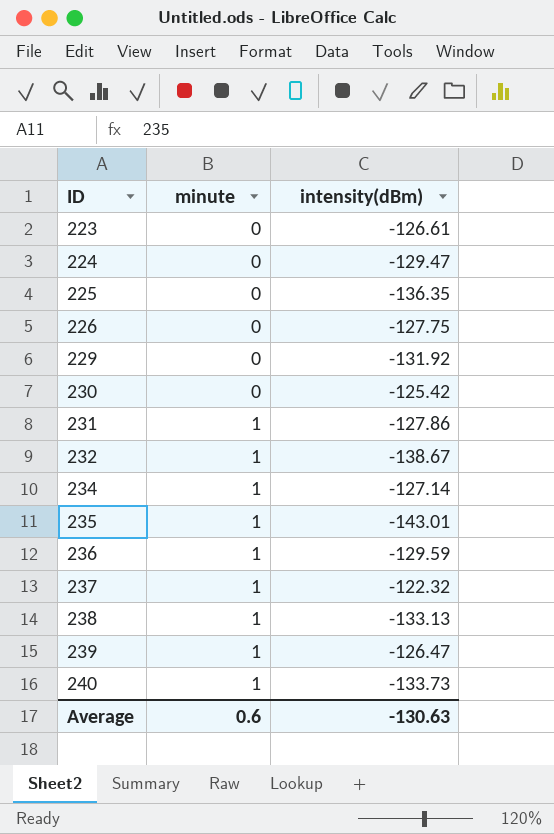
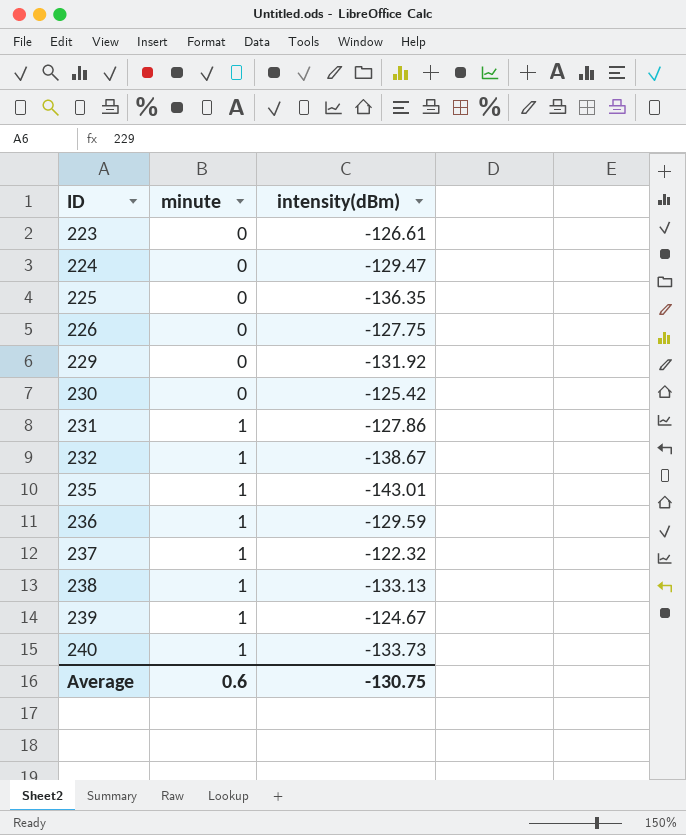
row 234: 1 | -127.14 -> none
239 | intensity(dBm): -126.47 -> -124.67
Average | intensity(dBm): -130.63 -> -130.75

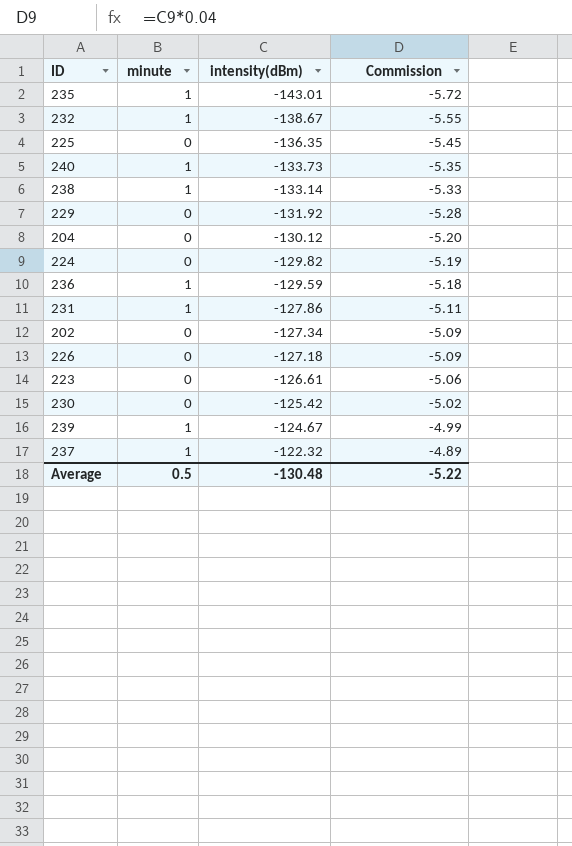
row order: ID ascending -> intensity(dBm) ascending
column Commission | formula: none -> [intensity(dBm)] * 0.04
238 | intensity(dBm): -133.13 -> -133.14
row 204: none -> 0 | -130.12 | -5.20
224 | intensity(dBm): -129.47 -> -129.82
row 202: none -> 0 | -127.34 | -5.09
226 | intensity(dBm): -127.75 -> -127.18
Average | minute: 0.6 -> 0.5
Average | intensity(dBm): -130.75 -> -130.48

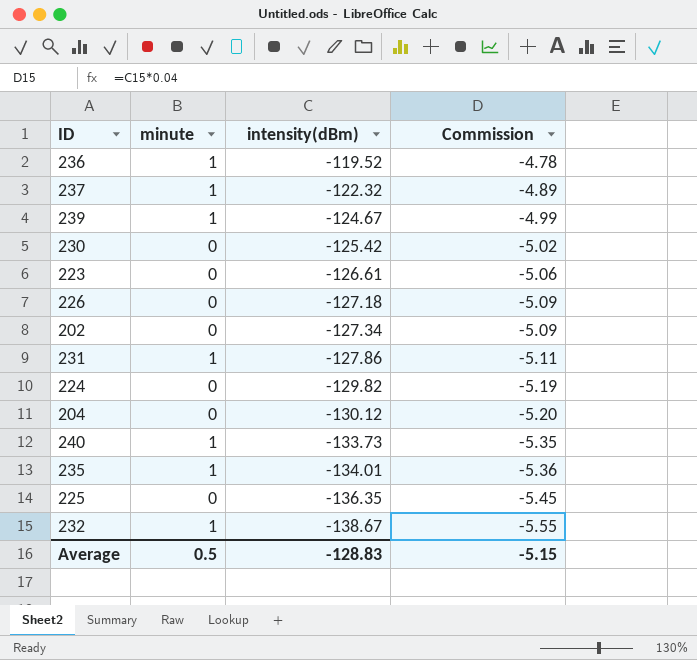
row order: intensity(dBm) ascending -> intensity(dBm) descending
row 238: 1 | -133.14 | -5.33 -> none
row 229: 0 | -131.92 | -5.28 -> none
236 | intensity(dBm): -129.59 -> -119.52
236 | Commission: -5.18 -> -4.78
235 | intensity(dBm): -143.01 -> -134.01
235 | Commission: -5.72 -> -5.36
Average | intensity(dBm): -130.48 -> -128.83
Average | Commission: -5.22 -> -5.15

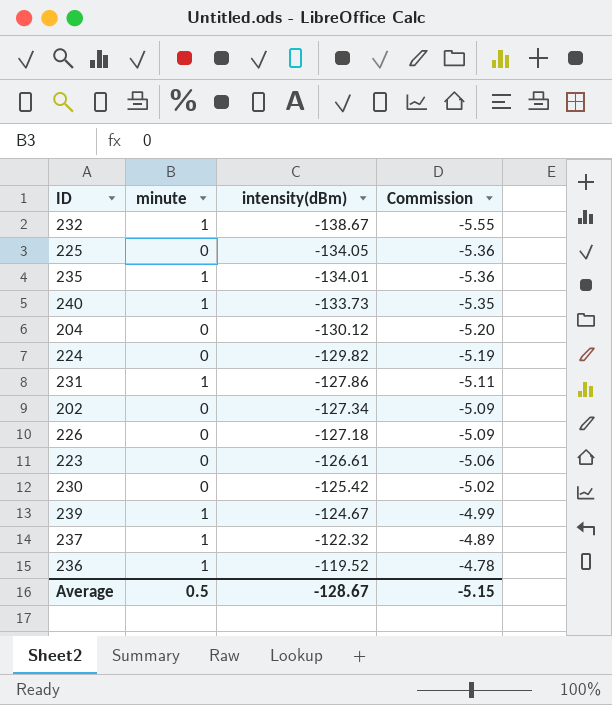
row order: intensity(dBm) descending -> intensity(dBm) ascending
225 | intensity(dBm): -136.35 -> -134.05
225 | Commission: -5.45 -> -5.36
Average | intensity(dBm): -128.83 -> -128.67

